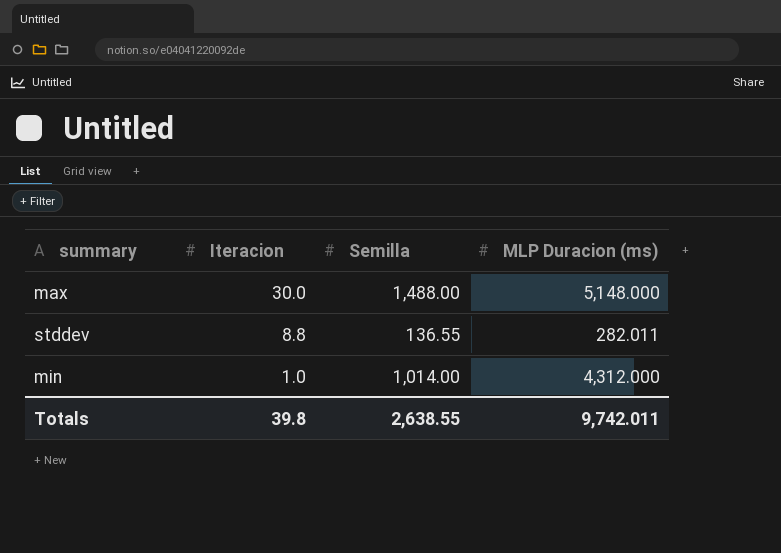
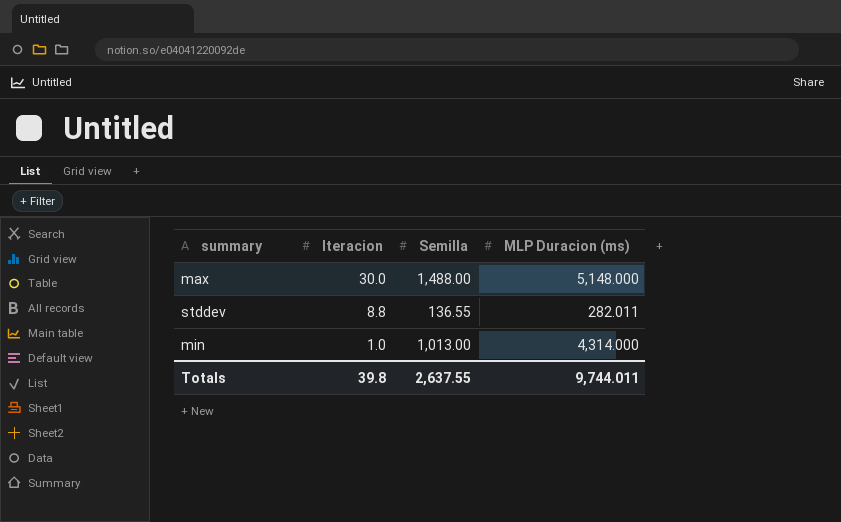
min | Semilla: 1,014.00 -> 1,013.00
min | MLP Duracion (ms): 4,312.000 -> 4,314.000
Totals | Semilla: 2,638.55 -> 2,637.55
Totals | MLP Duracion (ms): 9,742.011 -> 9,744.011

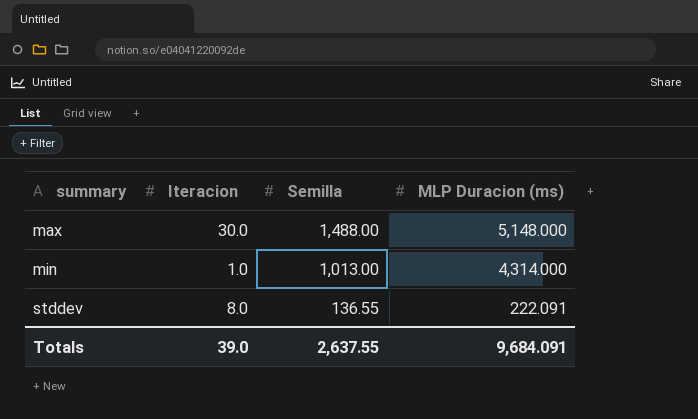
row order: Iteracion descending -> summary ascending
stddev | Iteracion: 8.8 -> 8.0
stddev | MLP Duracion (ms): 282.011 -> 222.091
Totals | Iteracion: 39.8 -> 39.0
Totals | MLP Duracion (ms): 9,744.011 -> 9,684.091

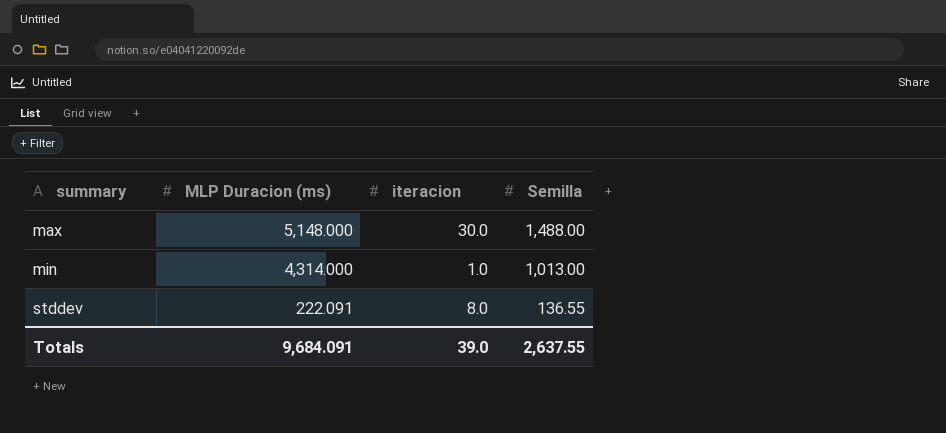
column MLP Duracion (ms) | position: 4 -> 2
column name: Iteracion -> iteracion

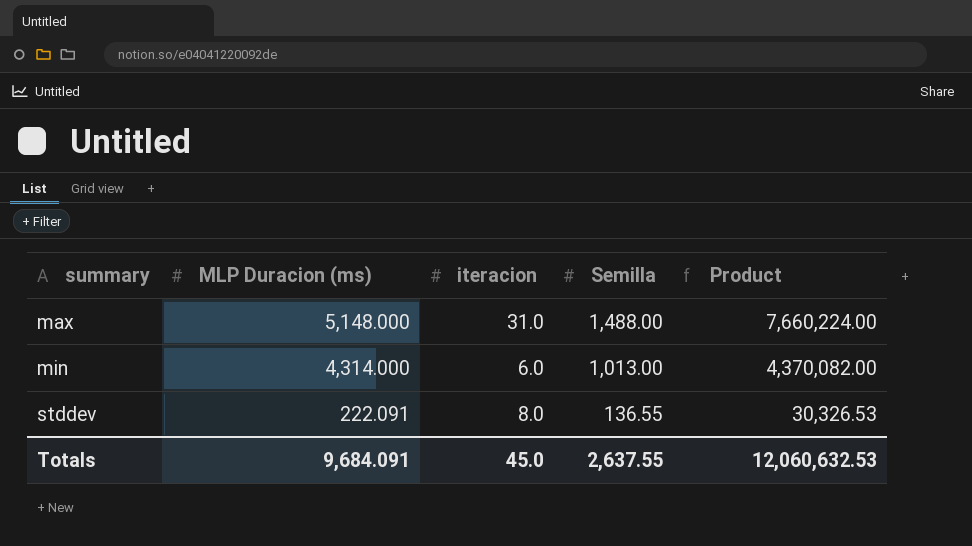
column Product | formula: none -> [MLP Duracion (ms)] * [Semilla]
max | iteracion: 30.0 -> 31.0
min | iteracion: 1.0 -> 6.0
Totals | iteracion: 39.0 -> 45.0

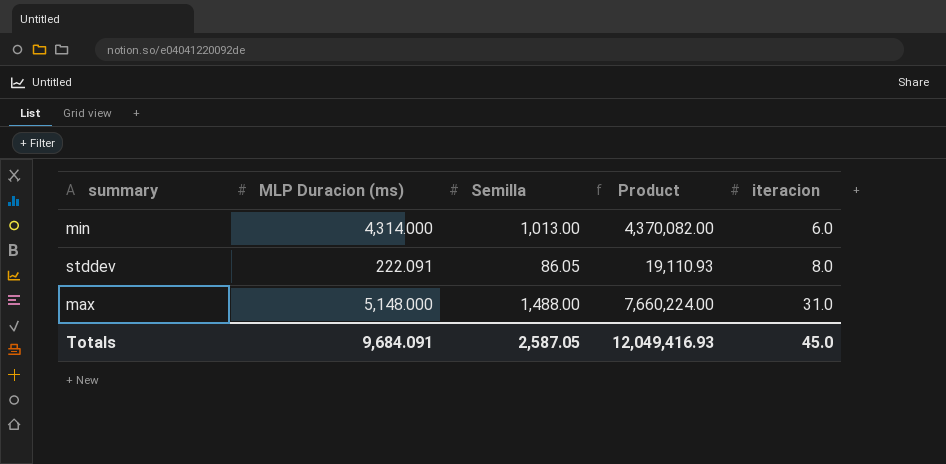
row order: summary ascending -> iteracion ascending
column iteracion | position: 3 -> 5
stddev | Semilla: 136.55 -> 86.05
stddev | Product: 30,326.53 -> 19,110.93
Totals | Semilla: 2,637.55 -> 2,587.05
Totals | Product: 12,060,632.53 -> 12,049,416.93

